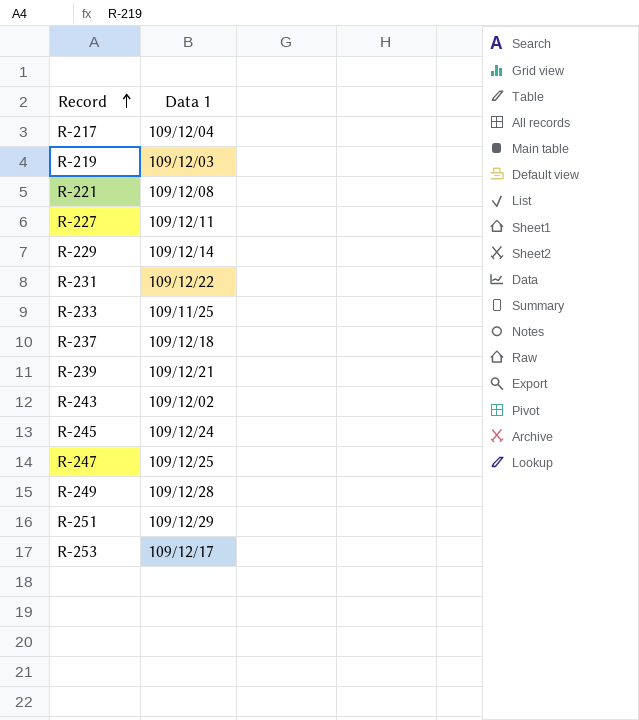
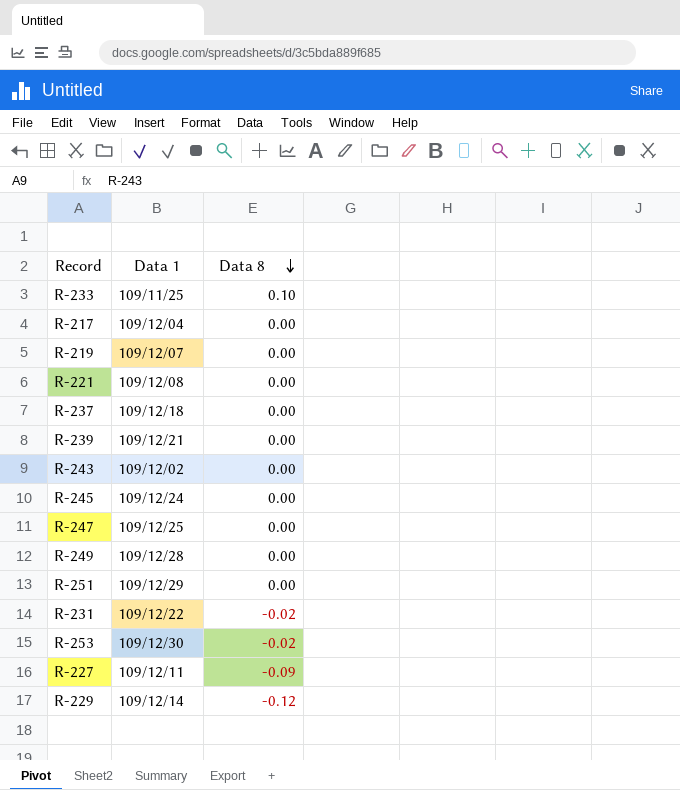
row order: Record ascending -> Data 8 descending
column Data 8 | position: none -> 3
R-219 | Data 1: 109/12/03 -> 109/12/07
R-253 | Data 1: 109/12/17 -> 109/12/30

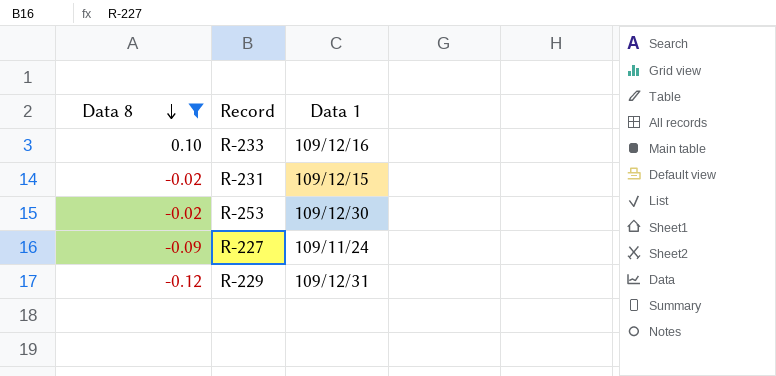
filter: none -> Data 8 != 0.00
column Data 8 | position: 3 -> 1
R-233 | Data 1: 109/11/25 -> 109/12/16
R-231 | Data 1: 109/12/22 -> 109/12/15
R-227 | Data 1: 109/12/11 -> 109/11/24
R-229 | Data 1: 109/12/14 -> 109/12/31

